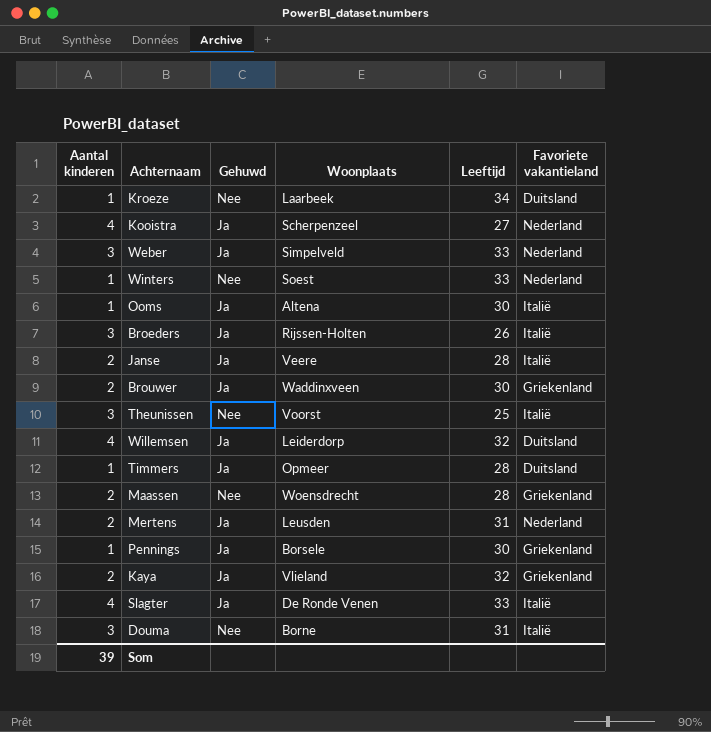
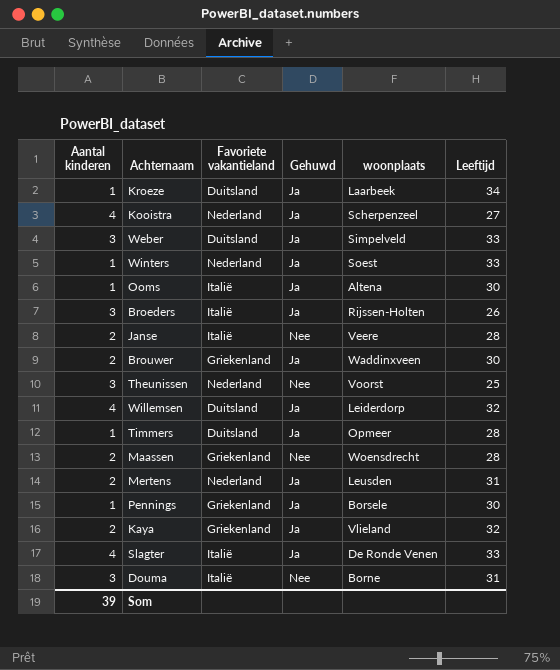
column Favoriete vakantieland | position: 6 -> 3
column name: Woonplaats -> woonplaats
Kroeze | Gehuwd: Nee -> Ja
Weber | Favoriete vakantieland: Nederland -> Duitsland
Winters | Gehuwd: Nee -> Ja
Janse | Gehuwd: Ja -> Nee
Theunissen | Favoriete vakantieland: Italië -> Nederland

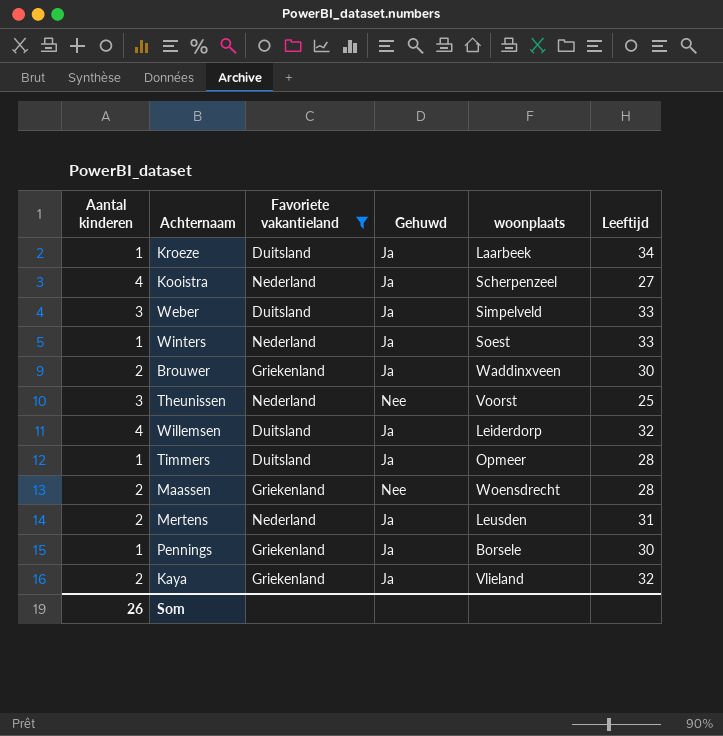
filter: none -> Favoriete vakantieland != Italië
Som | Aantal kinderen: 39 -> 26

